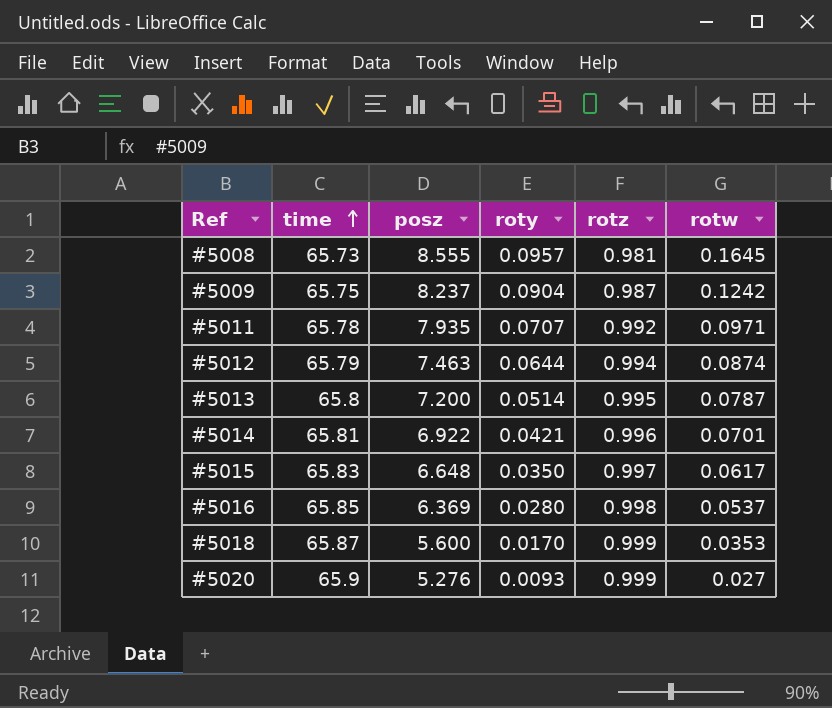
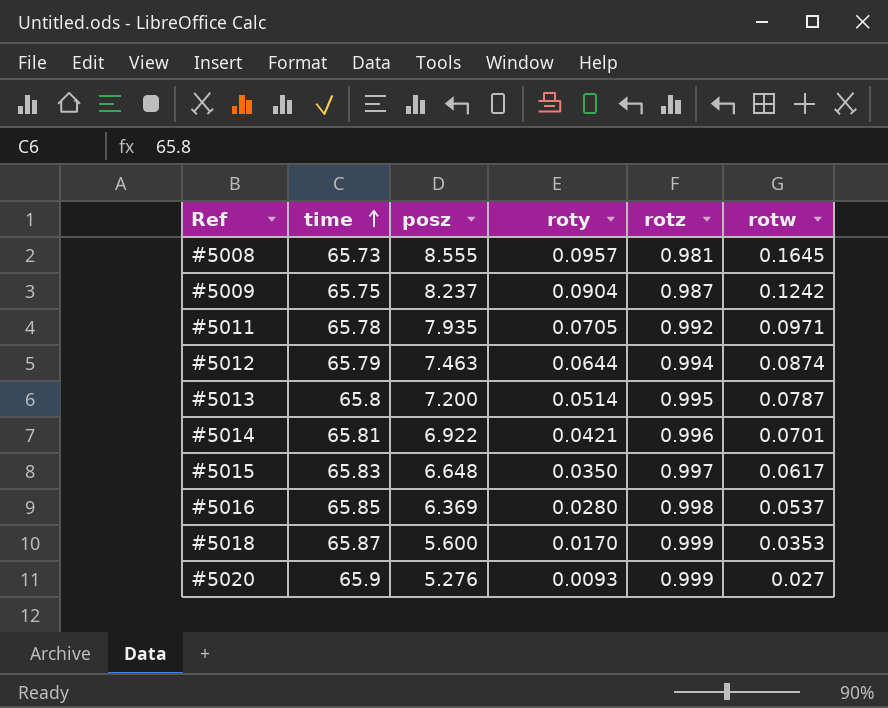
#5011 | roty: 0.0707 -> 0.0705

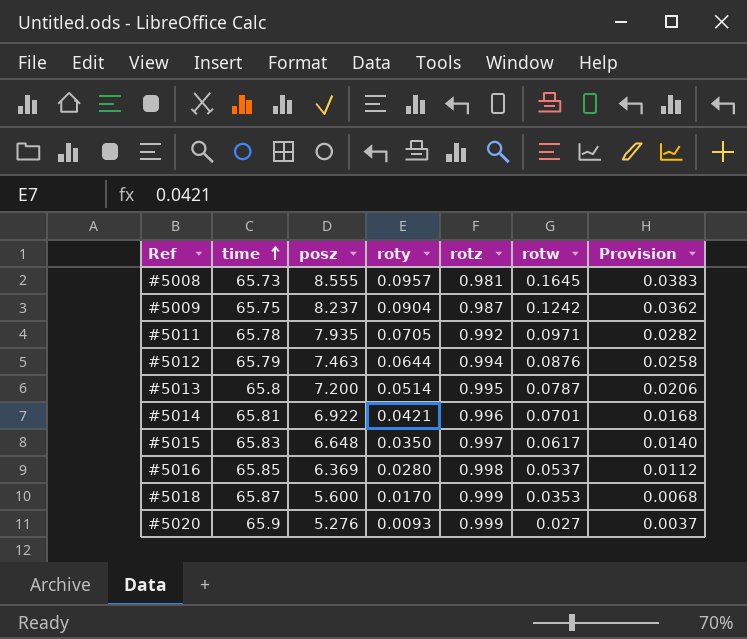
column Provision | formula: none -> [roty] * 0.4
#5012 | rotw: 0.0874 -> 0.0876

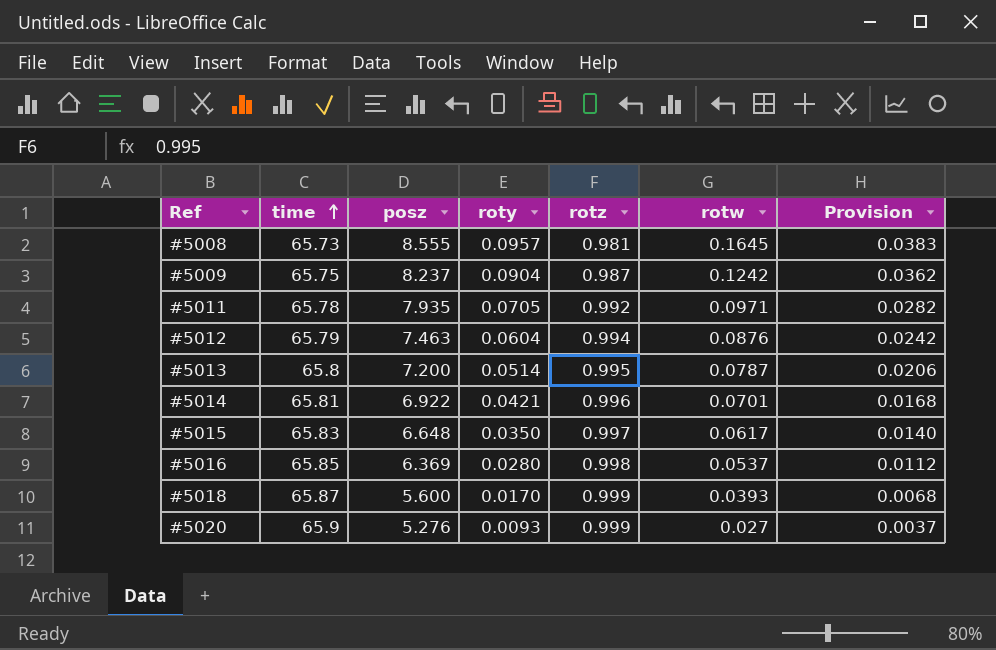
#5012 | roty: 0.0644 -> 0.0604
#5012 | Provision: 0.0258 -> 0.0242
#5018 | rotw: 0.0353 -> 0.0393

